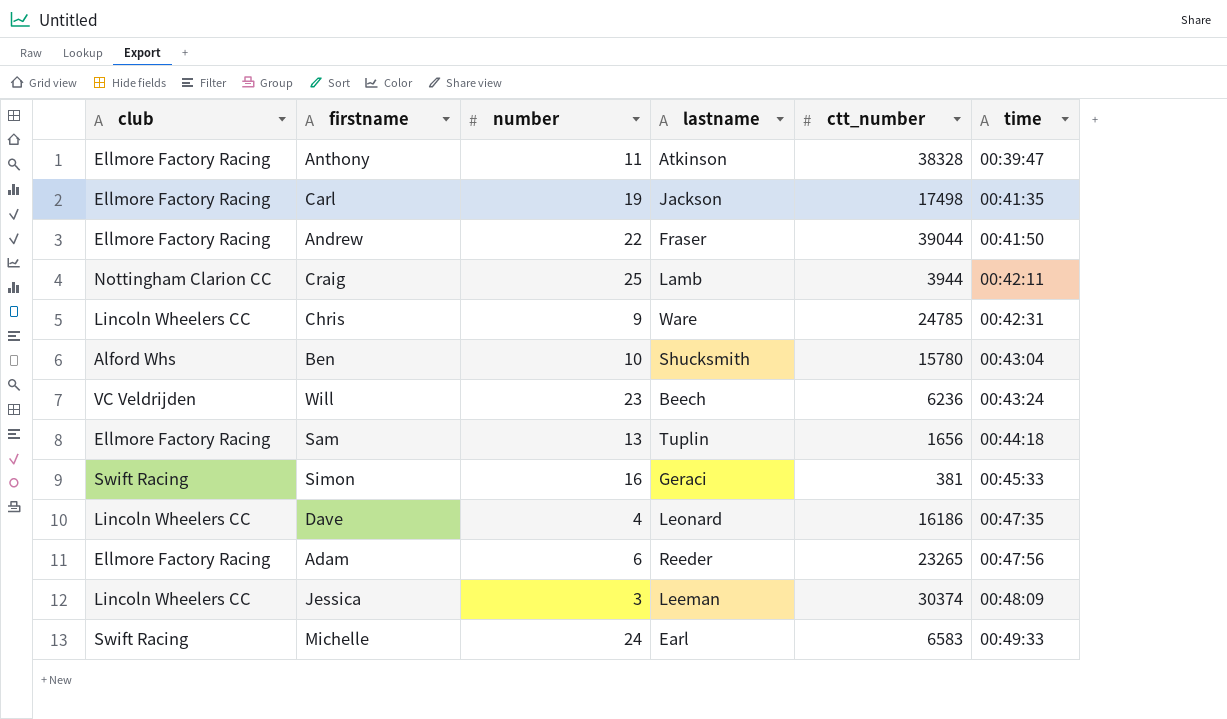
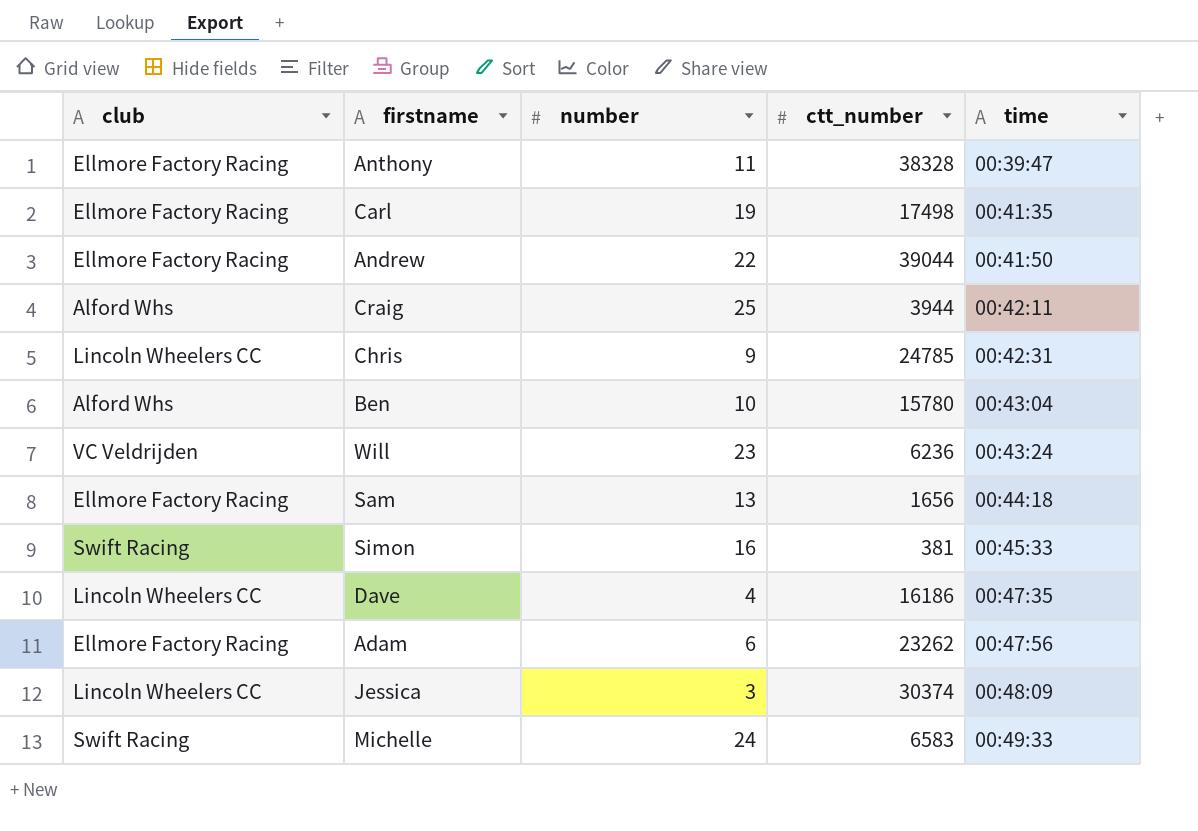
column lastname | position: 4 -> none
Craig | club: Nottingham Clarion CC -> Alford Whs
Adam | ctt_number: 23265 -> 23262

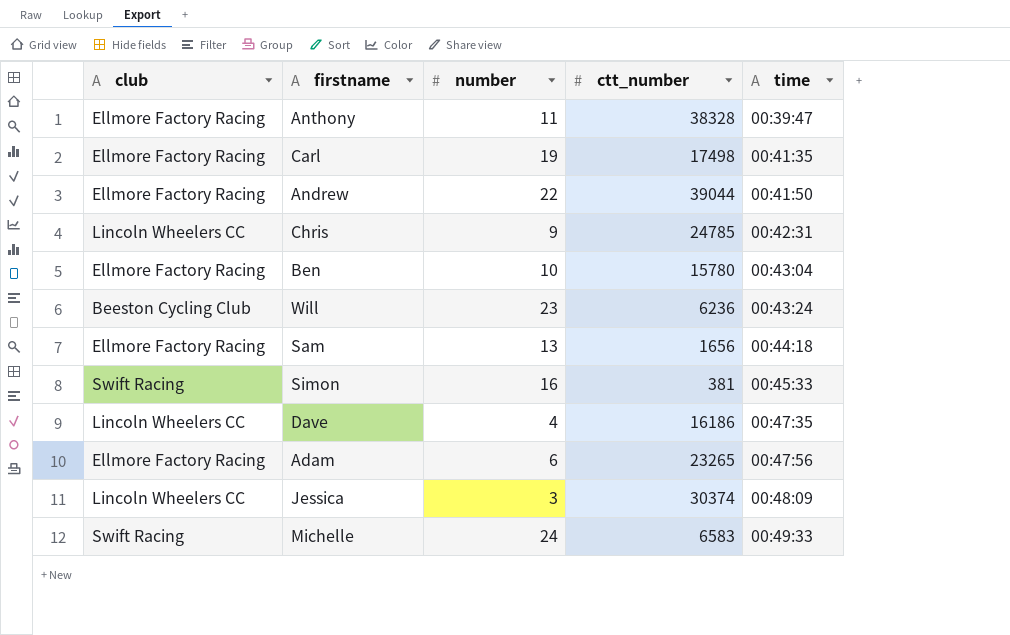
row Craig: Alford Whs | 25 | 3944 | 00:42:11 -> none
Ben | club: Alford Whs -> Ellmore Factory Racing
Will | club: VC Veldrijden -> Beeston Cycling Club
Adam | ctt_number: 23262 -> 23265

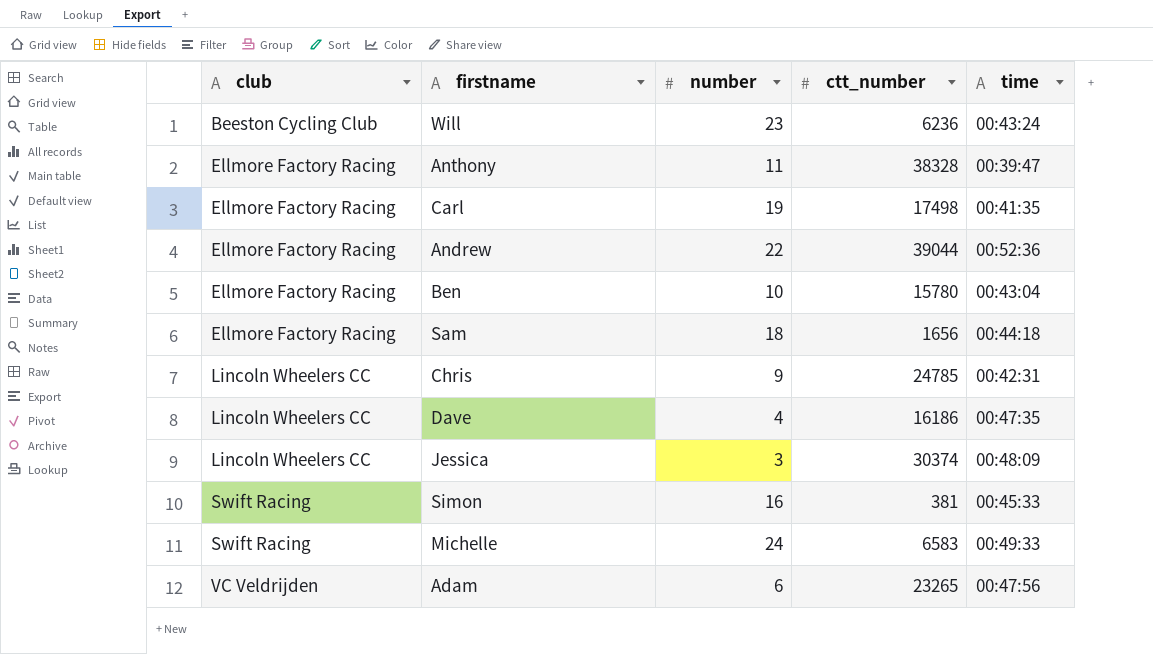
row order: time ascending -> club ascending
Andrew | time: 00:41:50 -> 00:52:36
Sam | number: 13 -> 18
Adam | club: Ellmore Factory Racing -> VC Veldrijden

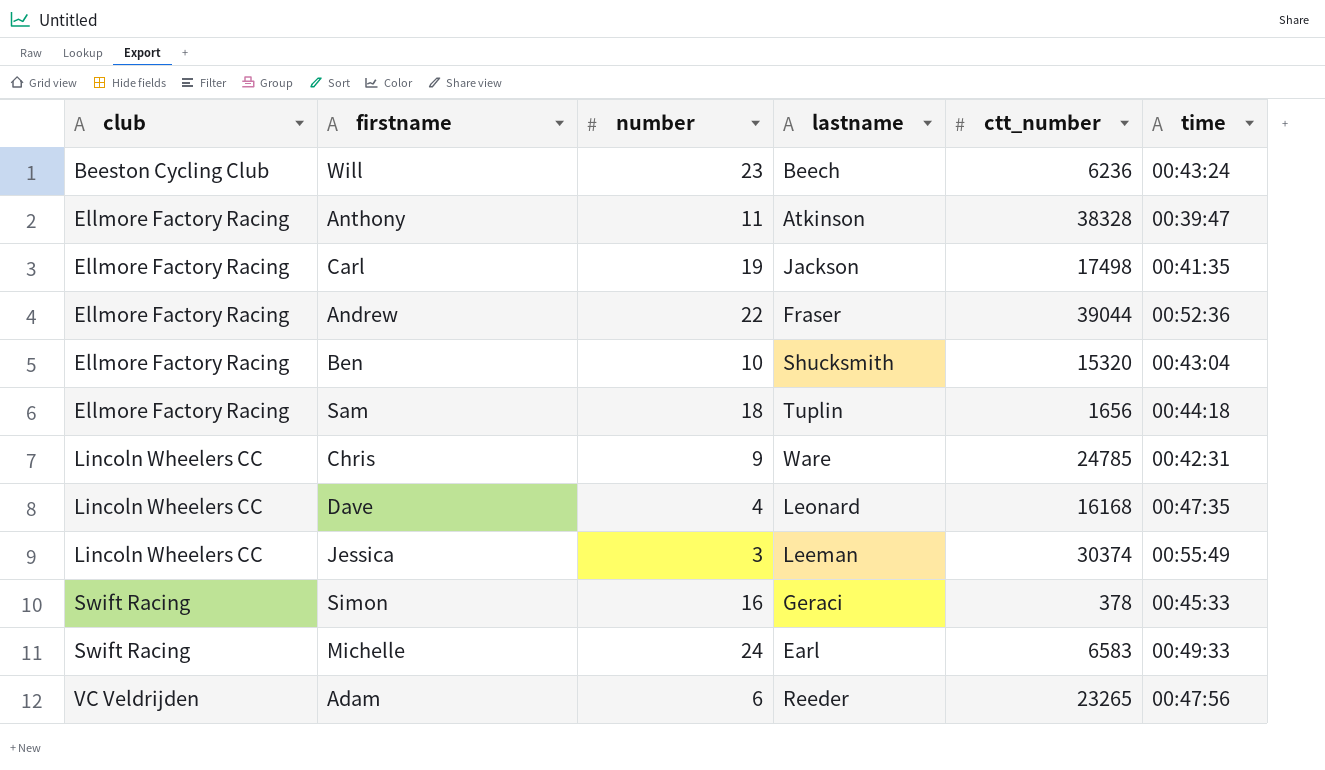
column lastname | position: none -> 4
Ben | ctt_number: 15780 -> 15320
Dave | ctt_number: 16186 -> 16168
Jessica | time: 00:48:09 -> 00:55:49
Simon | ctt_number: 381 -> 378

